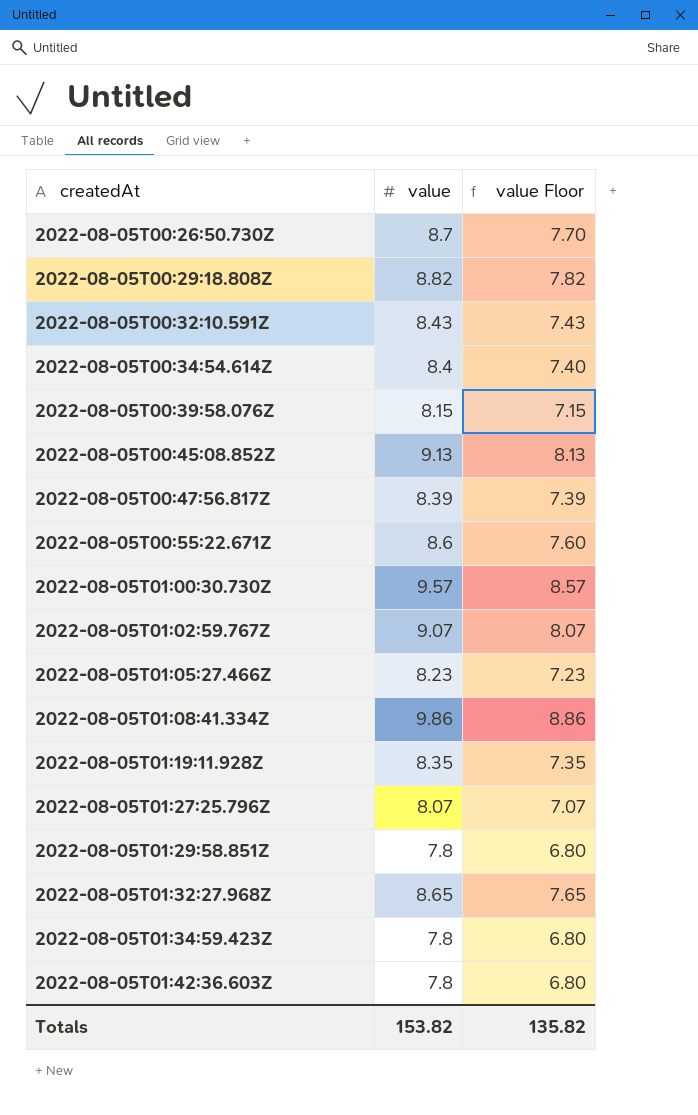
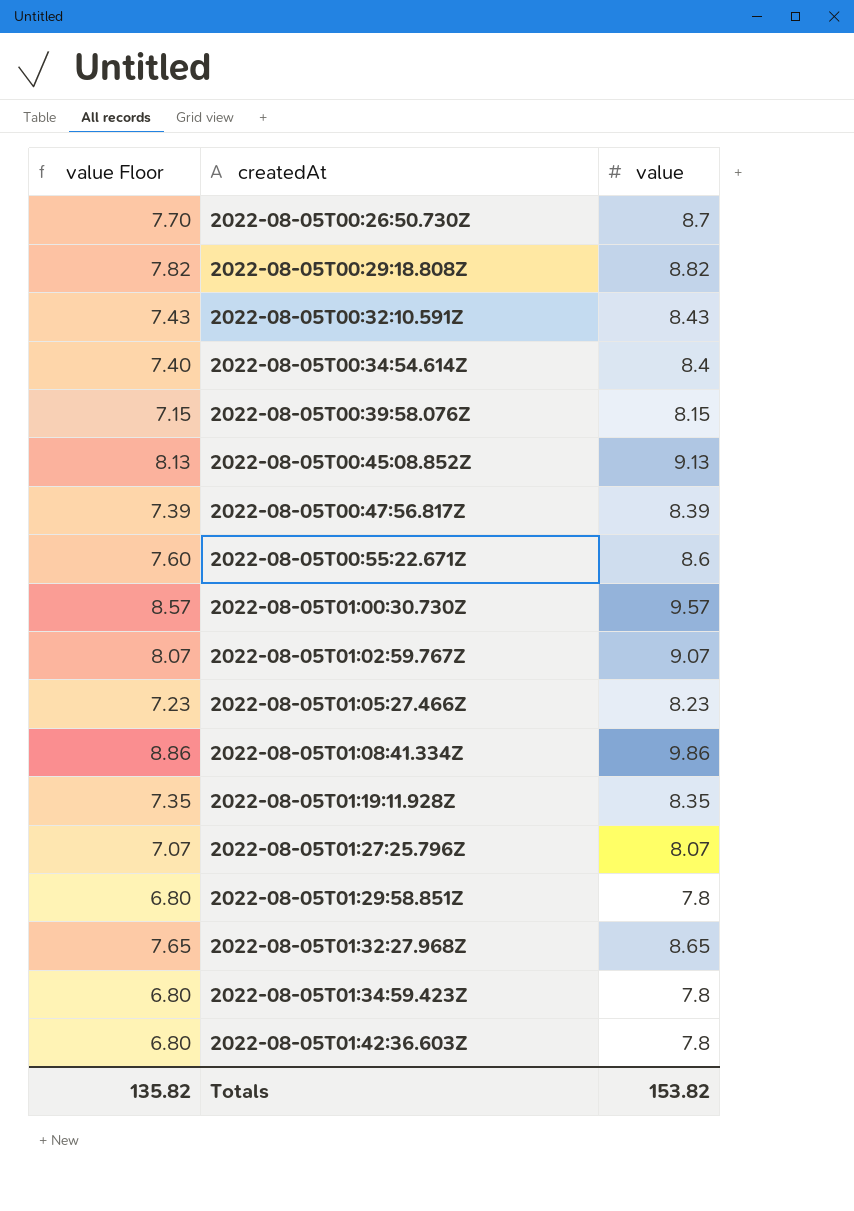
column value Floor | position: 3 -> 1

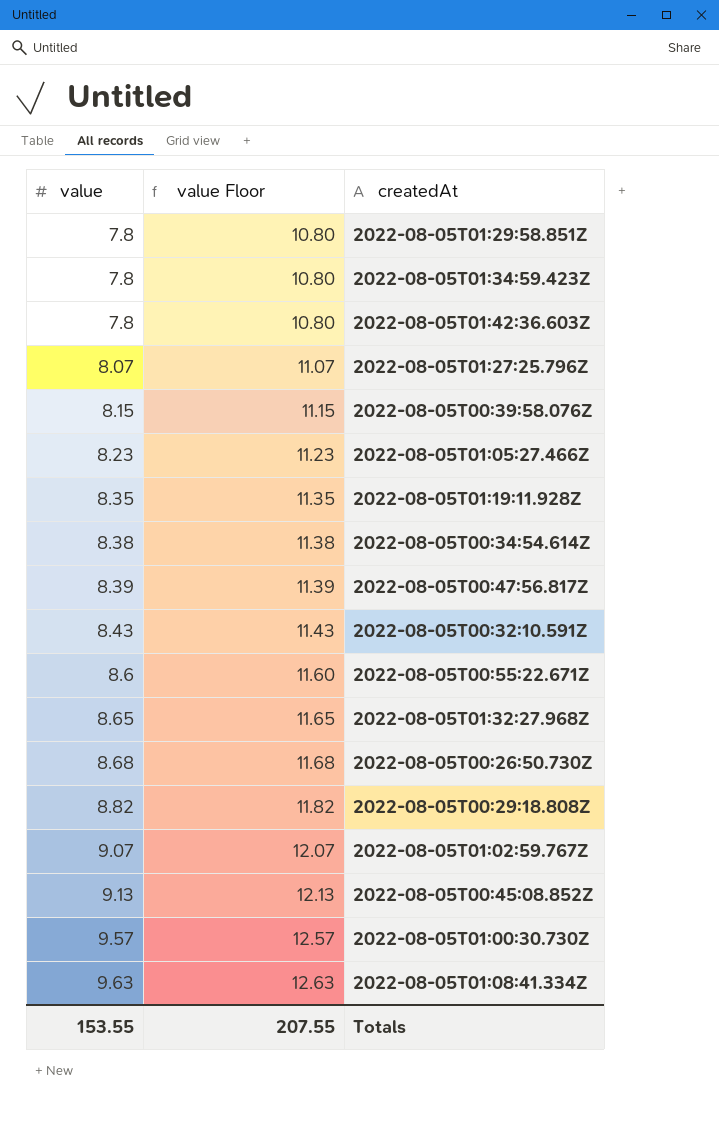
row order: createdAt ascending -> value ascending
column value | position: 3 -> 1
column value Floor | formula: [value] - 1 -> [value] + 3
2022-08-05T00:34:54.614Z | value: 8.4 -> 8.38
2022-08-05T00:26:50.730Z | value: 8.7 -> 8.68
2022-08-05T01:08:41.334Z | value: 9.86 -> 9.63
Totals | value: 153.82 -> 153.55
Totals | value Floor: 135.82 -> 207.55

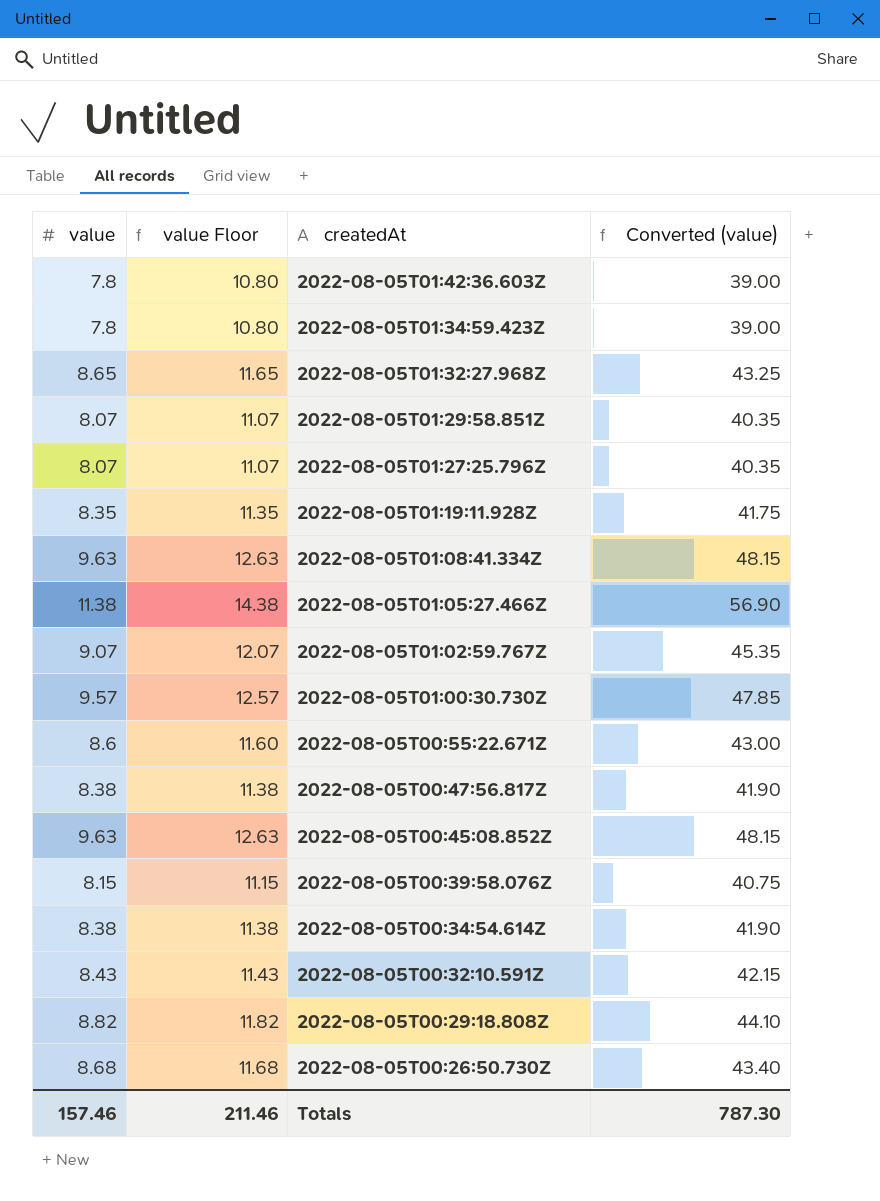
row order: value ascending -> createdAt descending
column Converted (value) | formula: none -> [value] * 5
2022-08-05T01:29:58.851Z | value: 7.8 -> 8.07
2022-08-05T01:29:58.851Z | value Floor: 10.80 -> 11.07
2022-08-05T01:05:27.466Z | value: 8.23 -> 11.38
2022-08-05T01:05:27.466Z | value Floor: 11.23 -> 14.38
2022-08-05T00:47:56.817Z | value: 8.39 -> 8.38
2022-08-05T00:47:56.817Z | value Floor: 11.39 -> 11.38
2022-08-05T00:45:08.852Z | value: 9.13 -> 9.63
2022-08-05T00:45:08.852Z | value Floor: 12.13 -> 12.63
Totals | value: 153.55 -> 157.46
Totals | value Floor: 207.55 -> 211.46

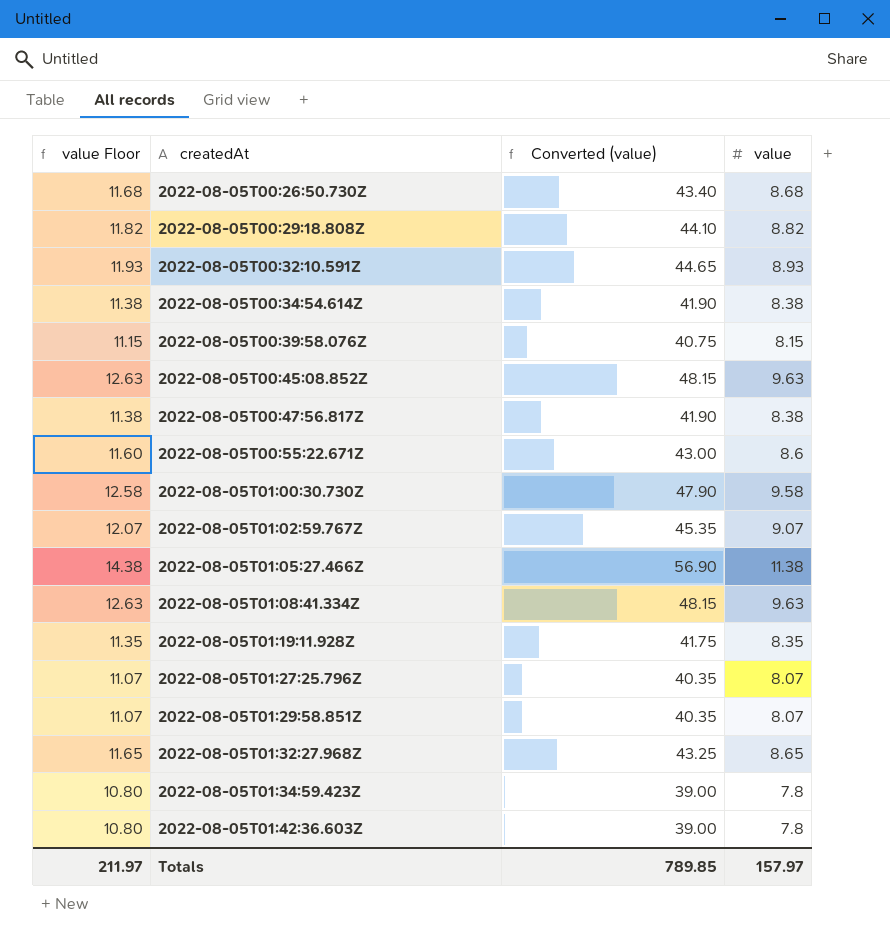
row order: createdAt descending -> createdAt ascending
column value | position: 1 -> 4
2022-08-05T00:32:10.591Z | value Floor: 11.43 -> 11.93
2022-08-05T00:32:10.591Z | Converted (value): 42.15 -> 44.65
2022-08-05T00:32:10.591Z | value: 8.43 -> 8.93
2022-08-05T01:00:30.730Z | value Floor: 12.57 -> 12.58
2022-08-05T01:00:30.730Z | Converted (value): 47.85 -> 47.90
2022-08-05T01:00:30.730Z | value: 9.57 -> 9.58
Totals | value Floor: 211.46 -> 211.97
Totals | Converted (value): 787.30 -> 789.85
Totals | value: 157.46 -> 157.97

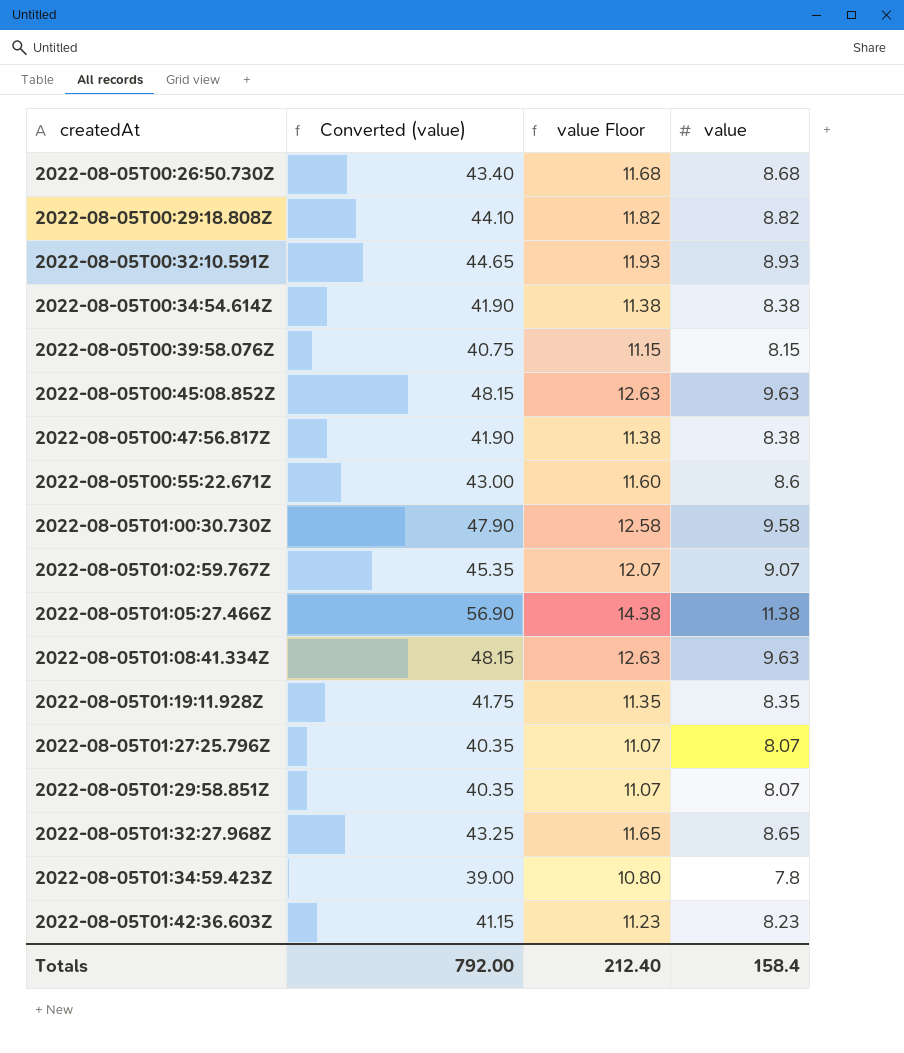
column value Floor | position: 1 -> 3
2022-08-05T01:42:36.603Z | Converted (value): 39.00 -> 41.15
2022-08-05T01:42:36.603Z | value Floor: 10.80 -> 11.23
2022-08-05T01:42:36.603Z | value: 7.8 -> 8.23
Totals | Converted (value): 789.85 -> 792.00
Totals | value Floor: 211.97 -> 212.40
Totals | value: 157.97 -> 158.4

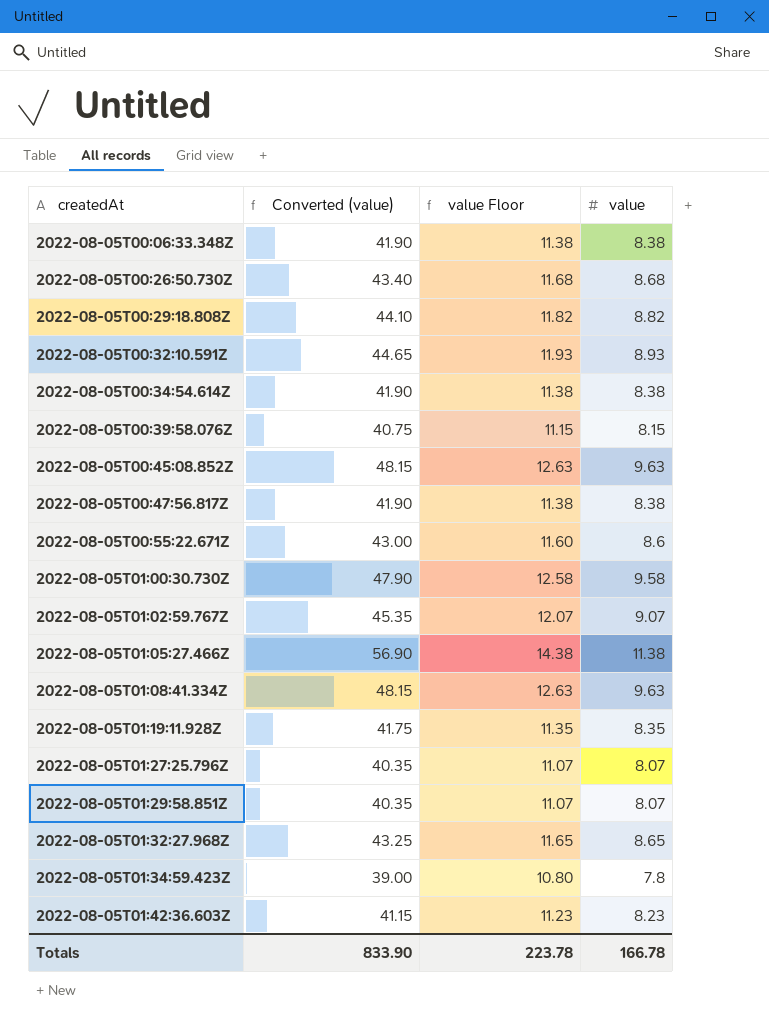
row 2022-08-05T00:06:33.348Z: none -> 41.90 | 11.38 | 8.38
Totals | Converted (value): 792.00 -> 833.90
Totals | value Floor: 212.40 -> 223.78
Totals | value: 158.4 -> 166.78

